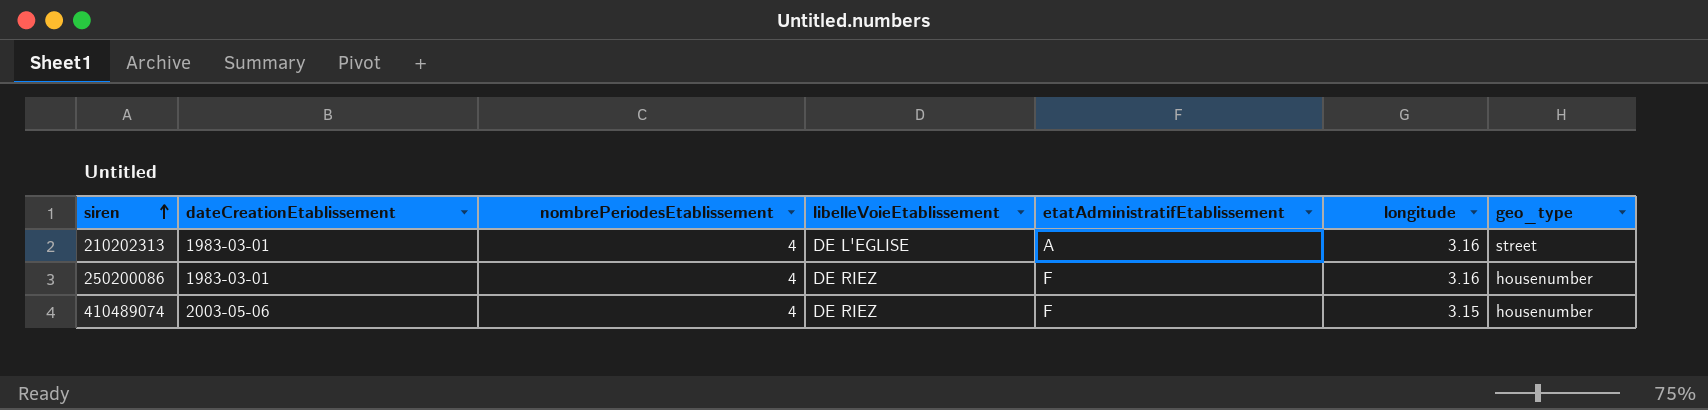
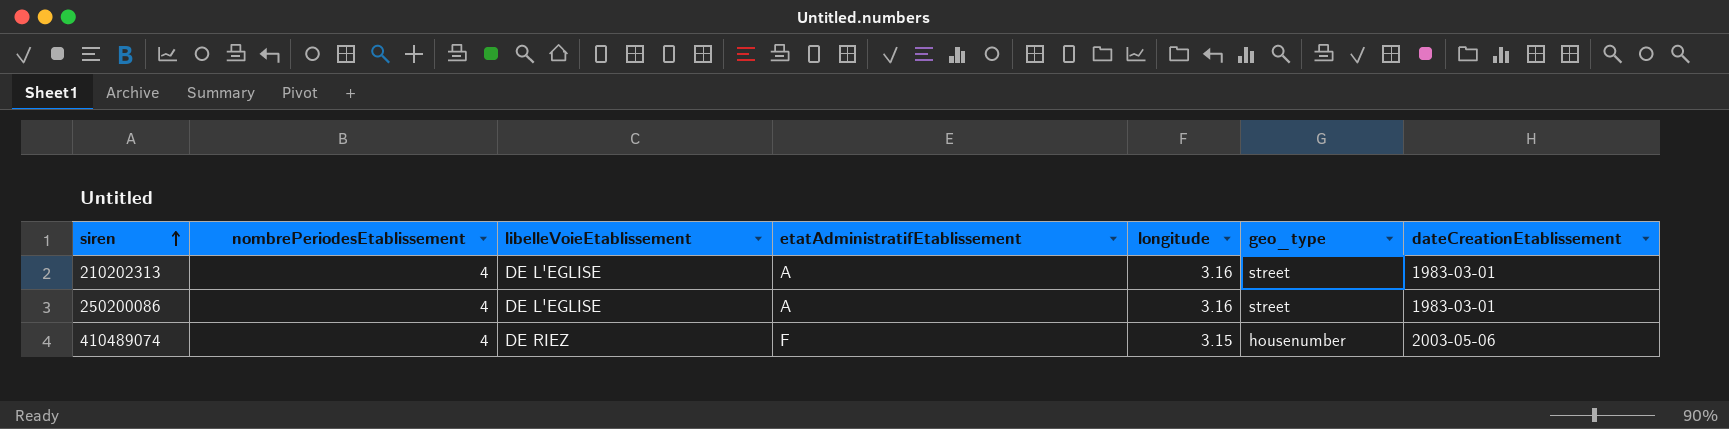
column dateCreationEtablissement | position: 2 -> 7
250200086 | libelleVoieEtablissement: DE RIEZ -> DE L'EGLISE
250200086 | etatAdministratifEtablissement: F -> A
250200086 | geo_type: housenumber -> street

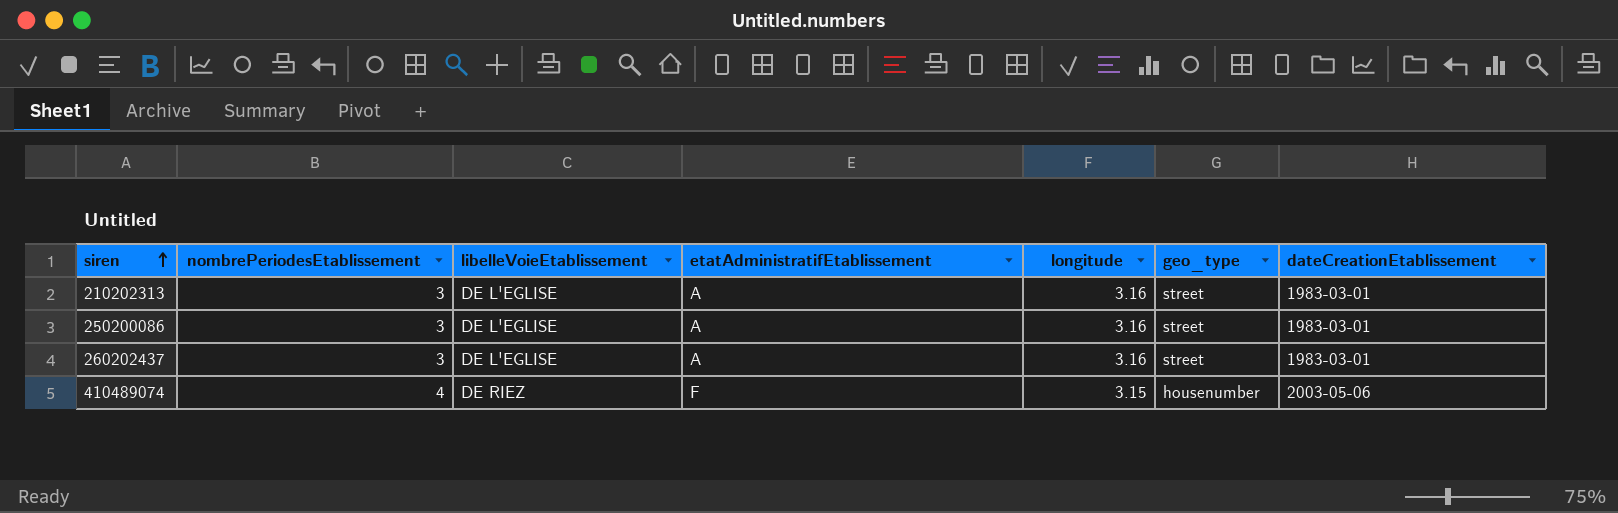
210202313 | nombrePeriodesEtablissement: 4 -> 3
250200086 | nombrePeriodesEtablissement: 4 -> 3
row 260202437: none -> 3 | DE L'EGLISE | A | 3.16 | street | 1983-03-01

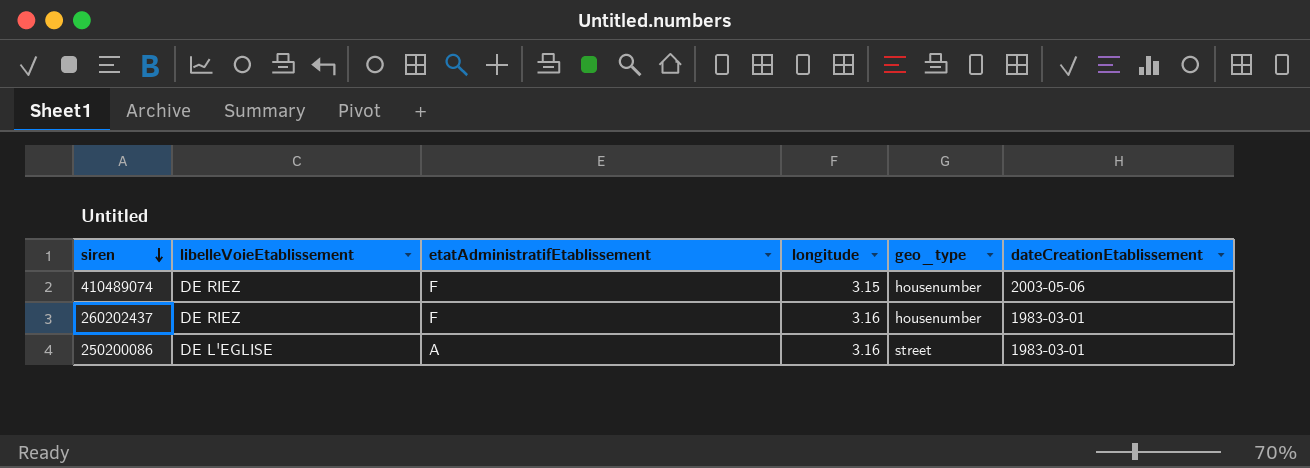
row order: siren ascending -> siren descending
column nombrePeriodesEtablissement | position: 2 -> none
row 210202313: 3 | DE L'EGLISE | A | 3.16 | street | 1983-03-01 -> none
260202437 | libelleVoieEtablissement: DE L'EGLISE -> DE RIEZ
260202437 | etatAdministratifEtablissement: A -> F
260202437 | geo_type: street -> housenumber

